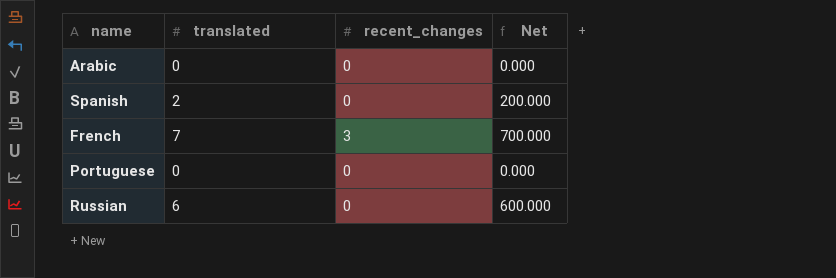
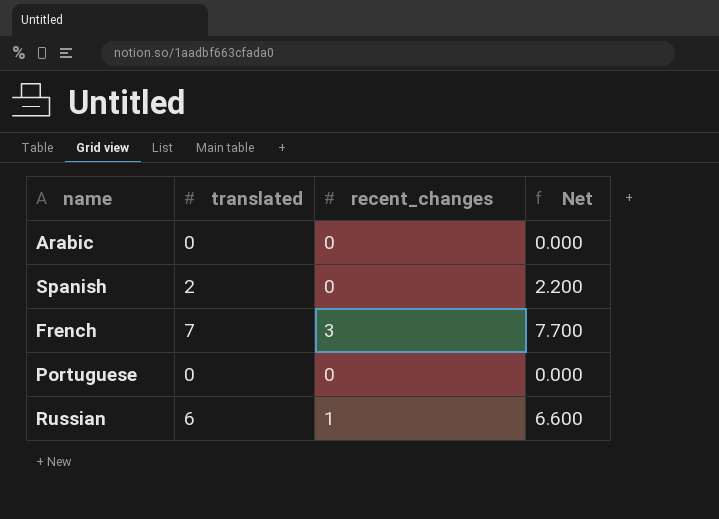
column Net | formula: [translated] * 100 -> [translated] * 1.1
Russian | recent_changes: 0 -> 1

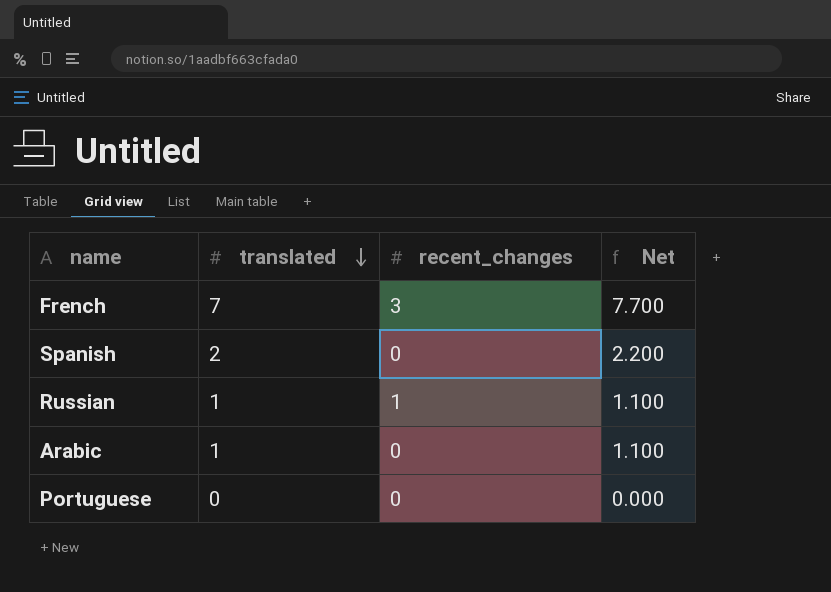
row order: none -> translated descending
Russian | translated: 6 -> 1
Russian | Net: 6.600 -> 1.100
Arabic | translated: 0 -> 1
Arabic | Net: 0.000 -> 1.100

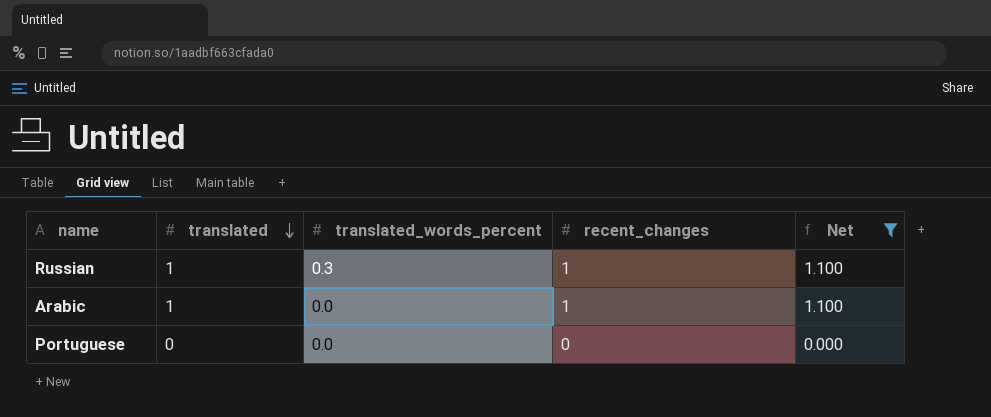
filter: none -> Net <= 1.100
column translated_words_percent | position: none -> 3
Arabic | recent_changes: 0 -> 1

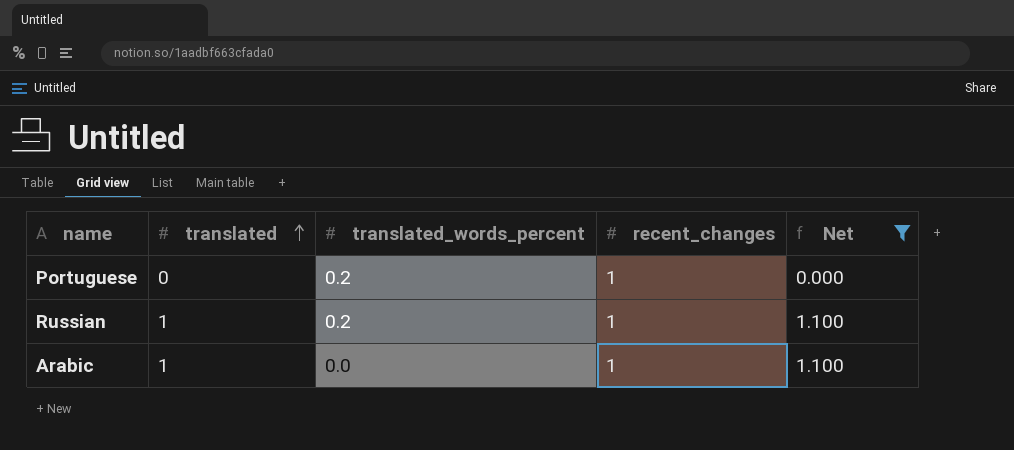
row order: translated descending -> translated ascending
Portuguese | translated_words_percent: 0.0 -> 0.2
Portuguese | recent_changes: 0 -> 1
Russian | translated_words_percent: 0.3 -> 0.2

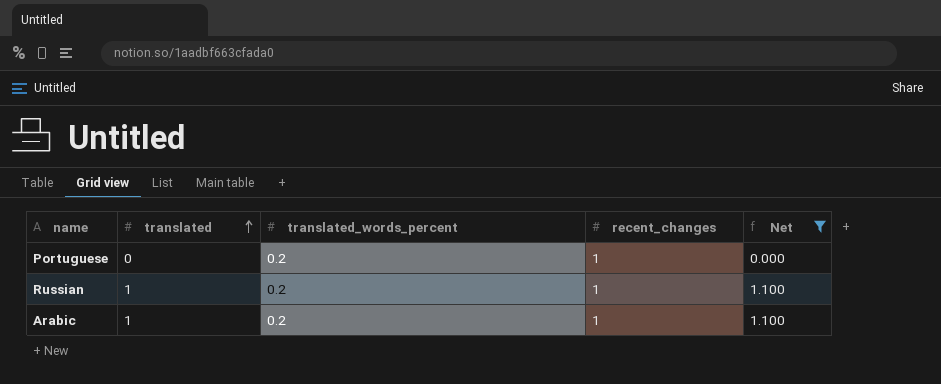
Arabic | translated_words_percent: 0.0 -> 0.2

